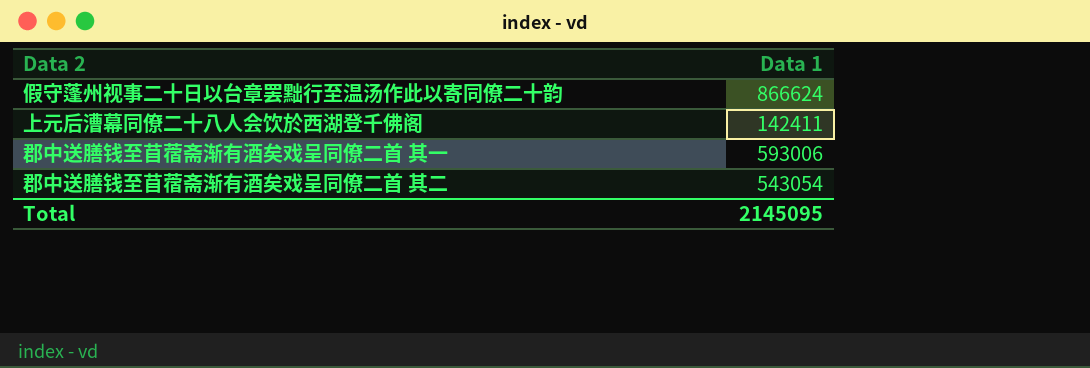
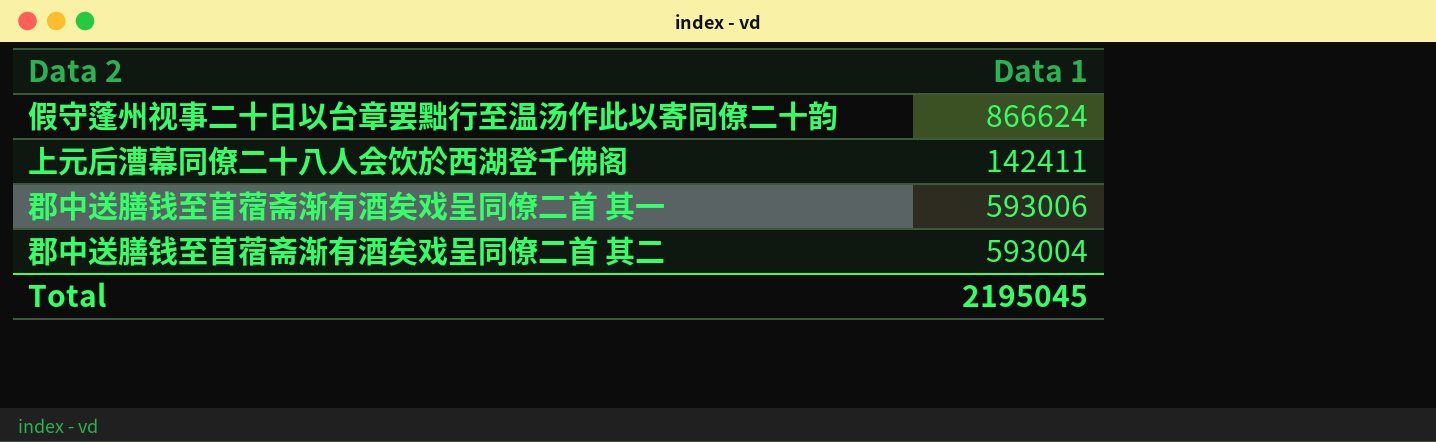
郡中送膳钱至苜蓿斋渐有酒矣戏呈同僚二首 其二 | Data 1: 543054 -> 593004
Total | Data 1: 2145095 -> 2195045

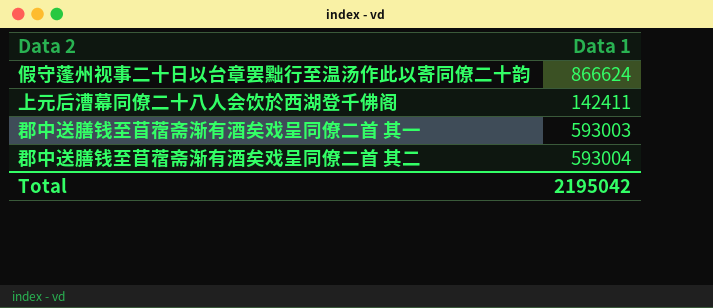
郡中送膳钱至苜蓿斋渐有酒矣戏呈同僚二首 其一 | Data 1: 593006 -> 593003
Total | Data 1: 2195045 -> 2195042

